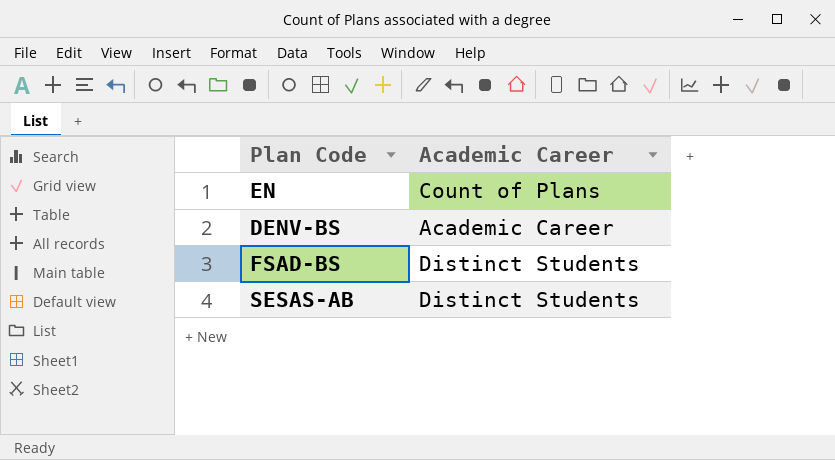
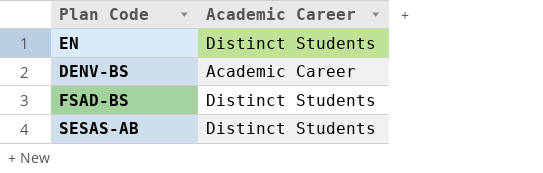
EN | Academic Career: Count of Plans -> Distinct Students

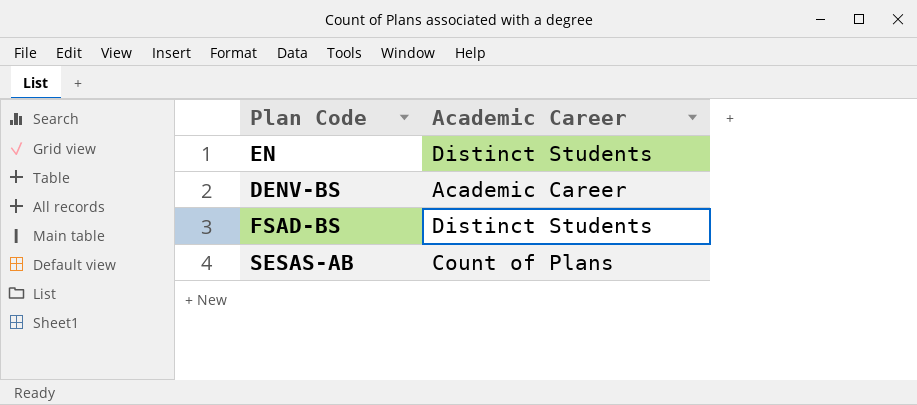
SESAS-AB | Academic Career: Distinct Students -> Count of Plans

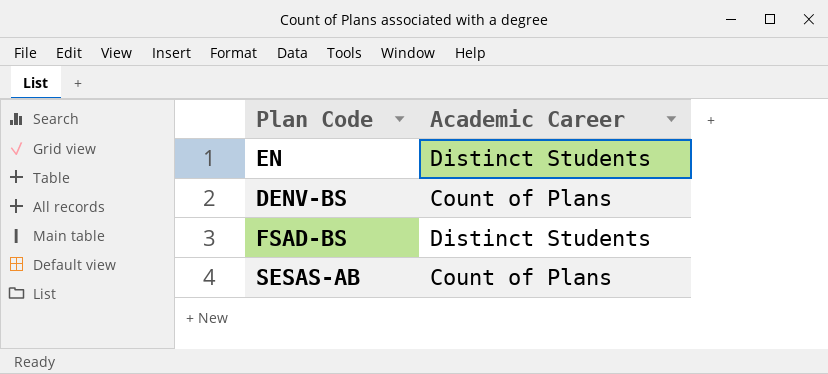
DENV-BS | Academic Career: Academic Career -> Count of Plans

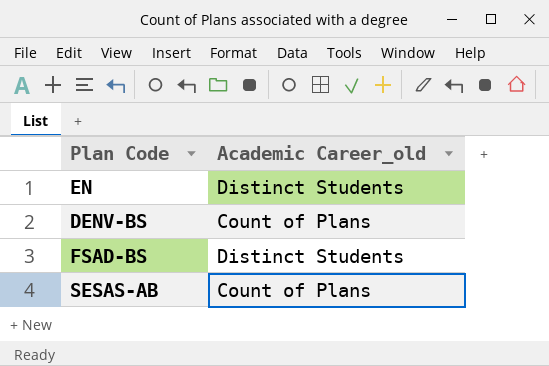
column name: Academic Career -> Academic Career_old

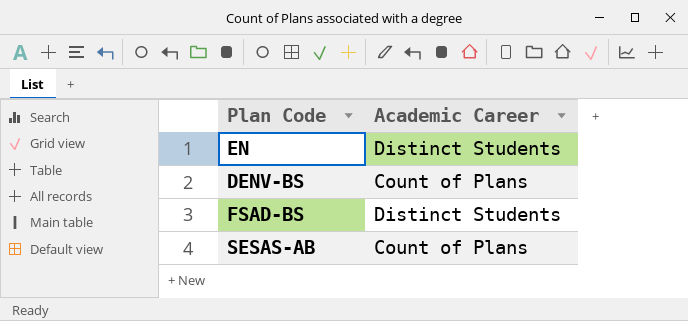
column name: Academic Career_old -> Academic Career

